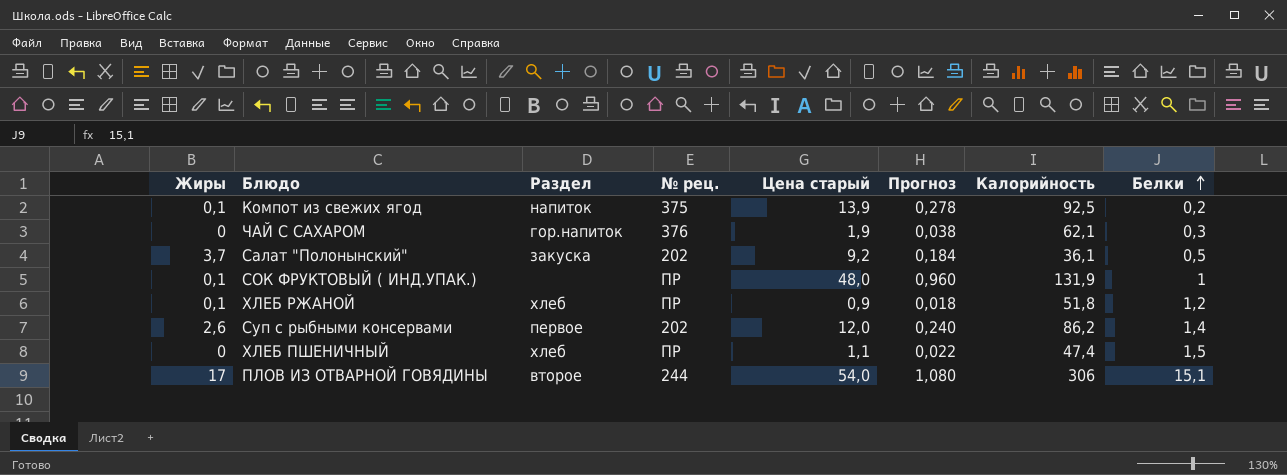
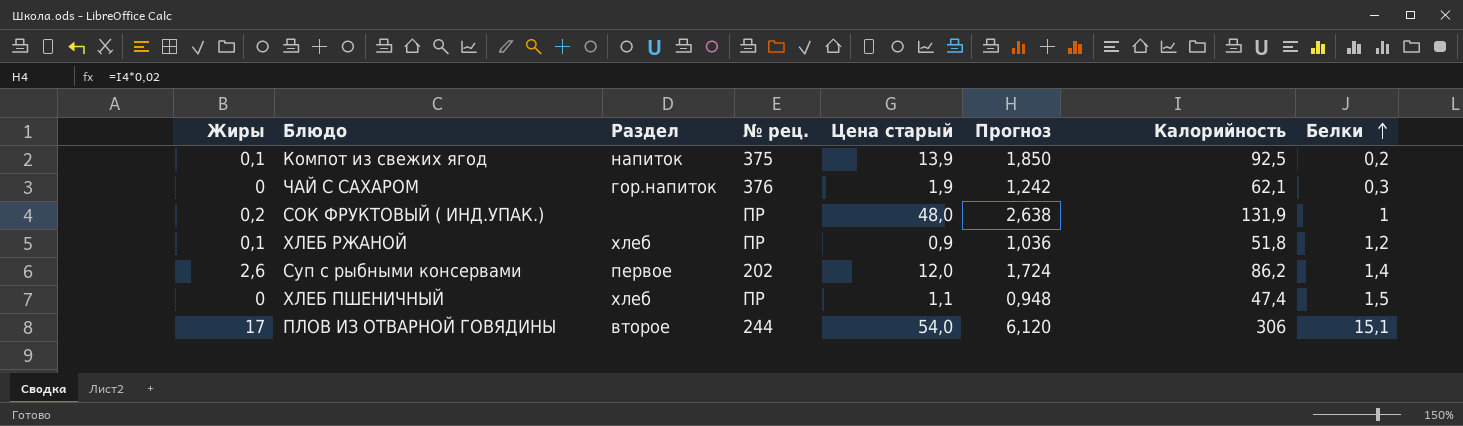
column Прогноз | formula: [Цена старый] * 0,02 -> [Калорийность] * 0,02
row Салат "Полонынский": 3,7 | закуска | 202 | 9,2 | 0,184 | 36,1 | 0,5 -> none
СОК ФРУКТОВЫЙ ( ИНД.УПАК.) | Жиры: 0,1 -> 0,2

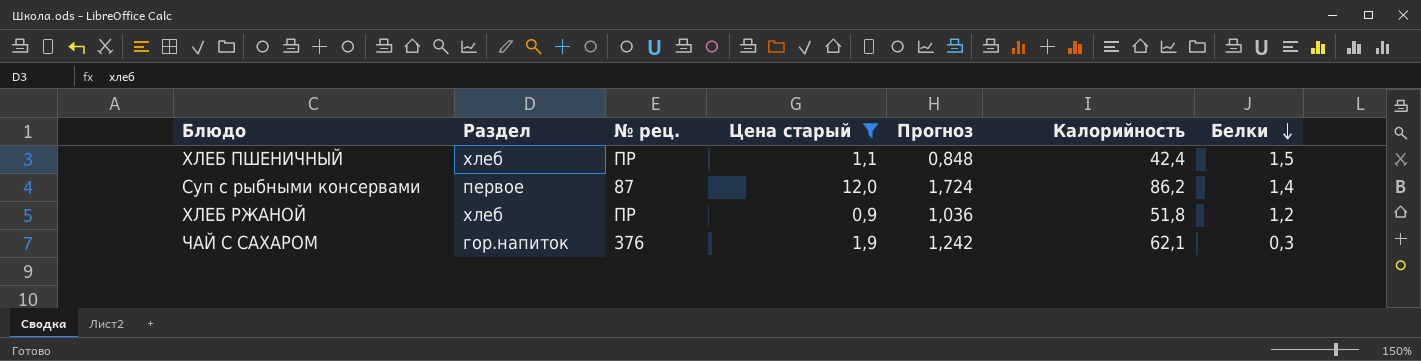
filter: none -> Цена старый <= 12,0
row order: Белки ascending -> Белки descending
column Жиры | position: 1 -> none
ХЛЕБ ПШЕНИЧНЫЙ | Прогноз: 0,948 -> 0,848
ХЛЕБ ПШЕНИЧНЫЙ | Калорийность: 47,4 -> 42,4
Суп с рыбными консервами | № рец.: 202 -> 87

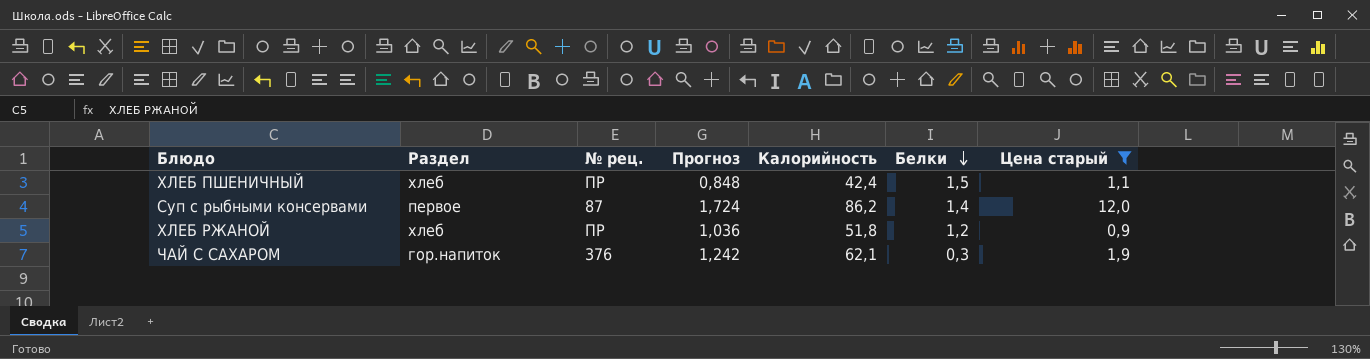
column Цена старый | position: 4 -> 7

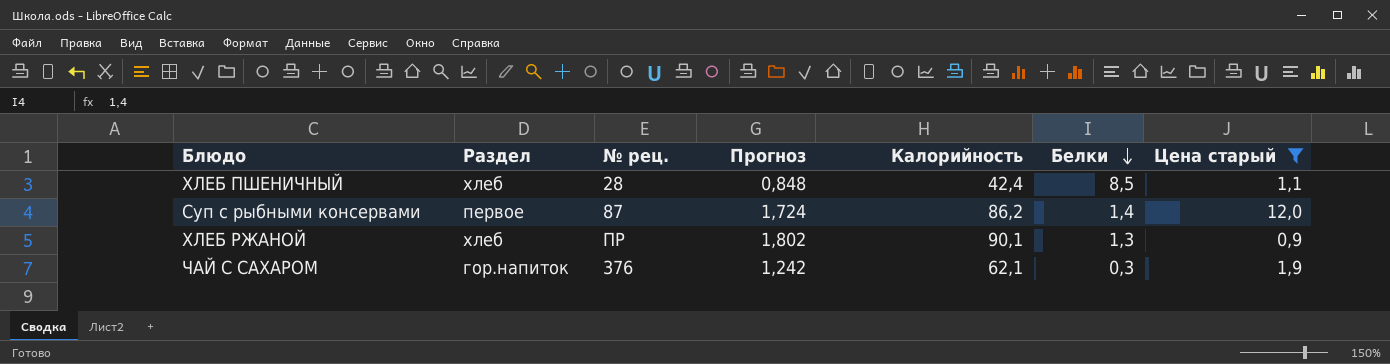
ХЛЕБ ПШЕНИЧНЫЙ | № рец.: ПР -> 28
ХЛЕБ ПШЕНИЧНЫЙ | Белки: 1,5 -> 8,5
ХЛЕБ РЖАНОЙ | Прогноз: 1,036 -> 1,802
ХЛЕБ РЖАНОЙ | Калорийность: 51,8 -> 90,1
ХЛЕБ РЖАНОЙ | Белки: 1,2 -> 1,3

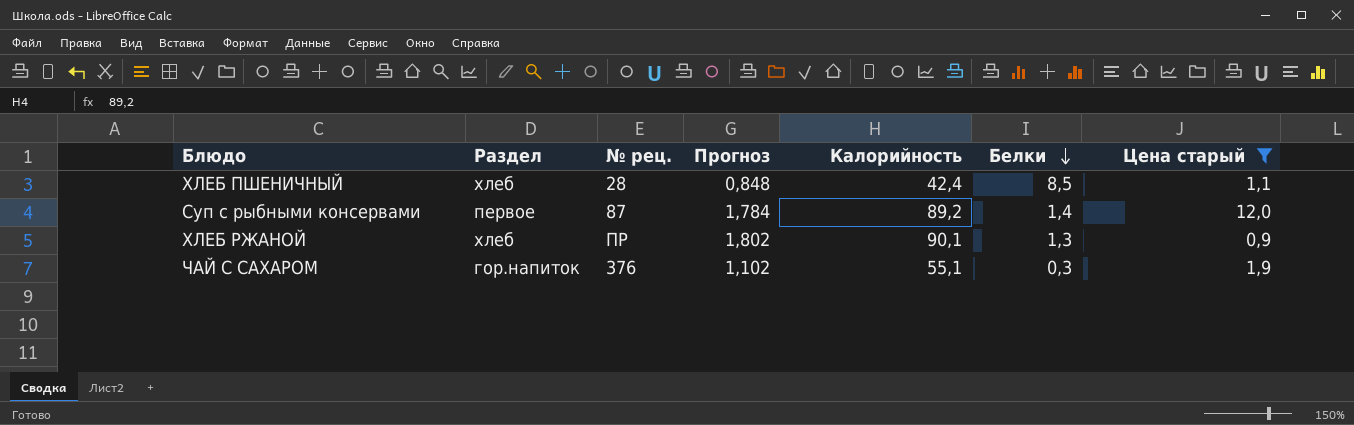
Суп с рыбными консервами | Прогноз: 1,724 -> 1,784
Суп с рыбными консервами | Калорийность: 86,2 -> 89,2
ЧАЙ С САХАРОМ | Прогноз: 1,242 -> 1,102
ЧАЙ С САХАРОМ | Калорийность: 62,1 -> 55,1

